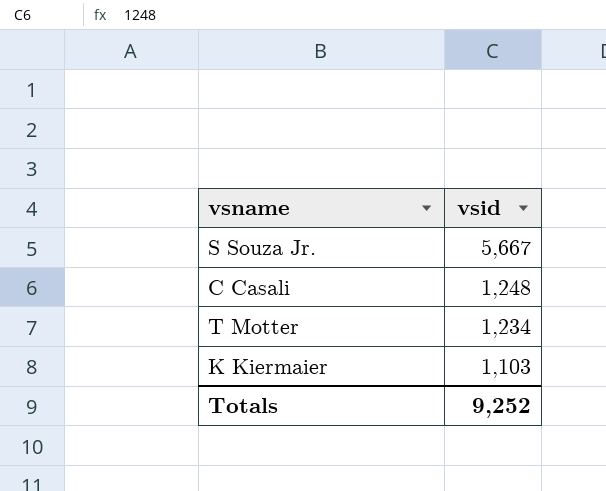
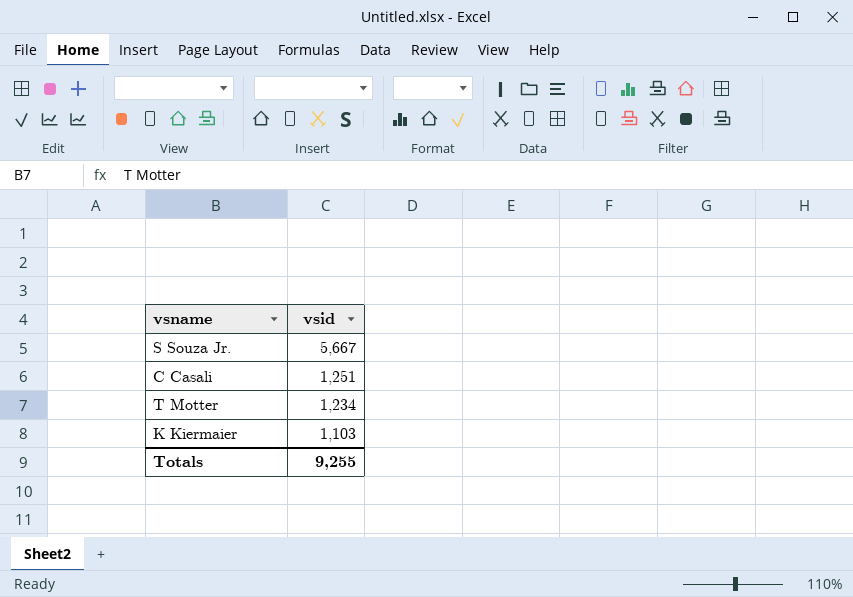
C Casali | vsid: 1,248 -> 1,251
Totals | vsid: 9,252 -> 9,255

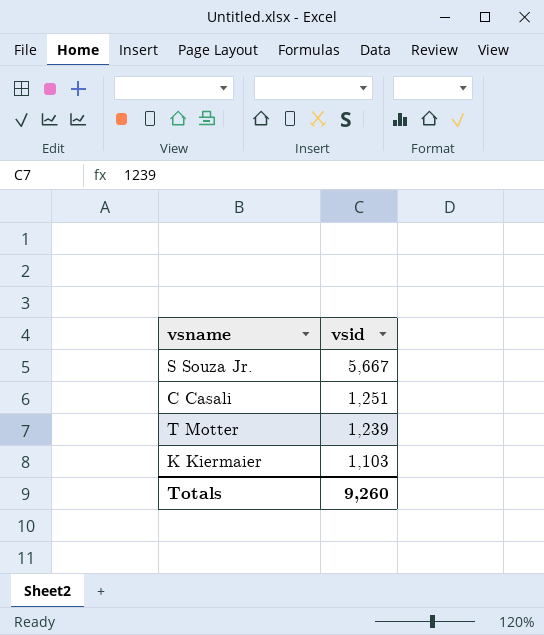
T Motter | vsid: 1,234 -> 1,239
Totals | vsid: 9,255 -> 9,260

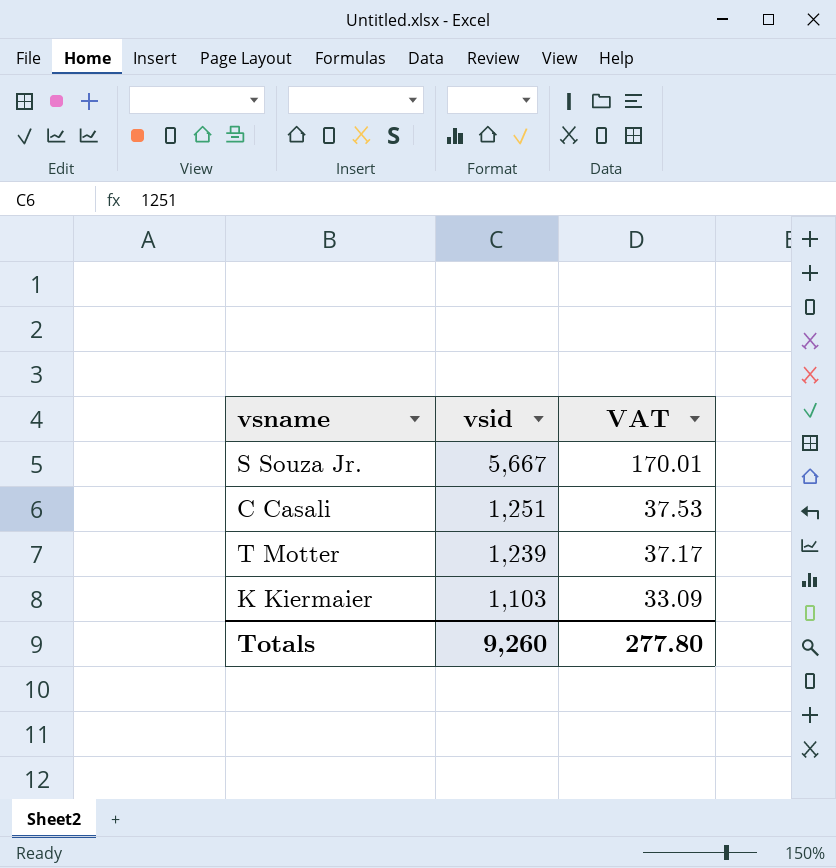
column VAT | formula: none -> [vsid] * 0.03

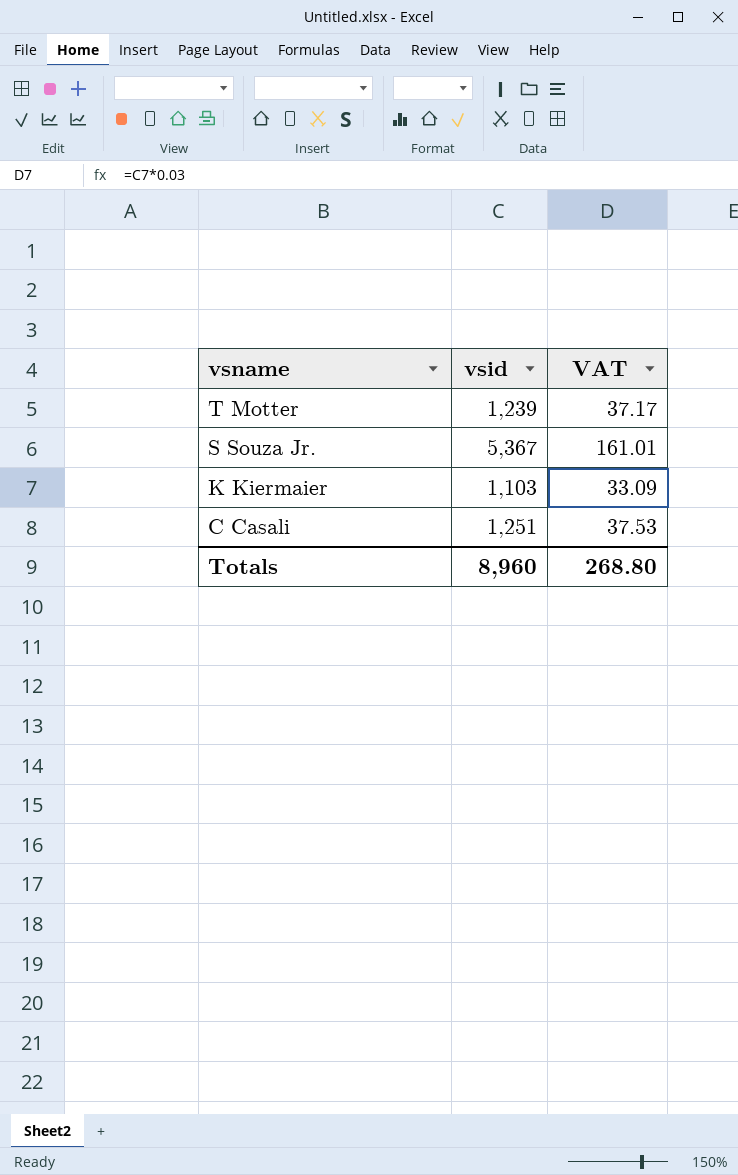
row order: vsid descending -> vsname descending
S Souza Jr. | vsid: 5,667 -> 5,367
S Souza Jr. | VAT: 170.01 -> 161.01
Totals | vsid: 9,260 -> 8,960
Totals | VAT: 277.80 -> 268.80

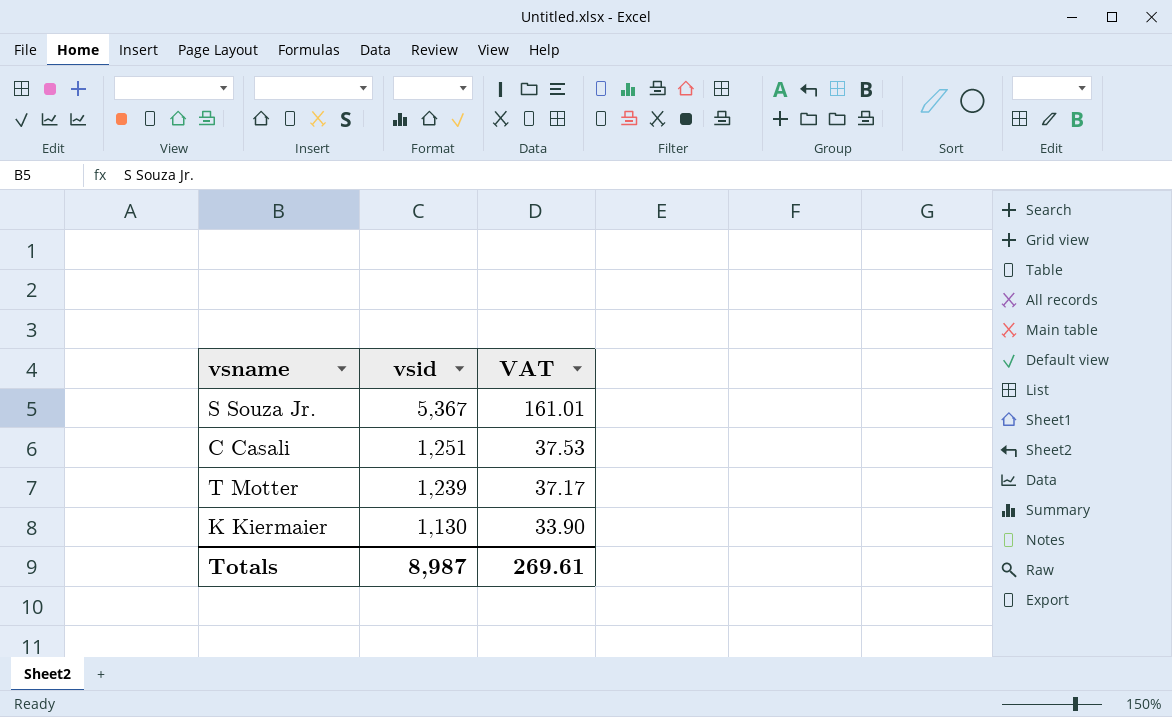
row order: vsname descending -> vsid descending
K Kiermaier | vsid: 1,103 -> 1,130
K Kiermaier | VAT: 33.09 -> 33.90
Totals | vsid: 8,960 -> 8,987
Totals | VAT: 268.80 -> 269.61

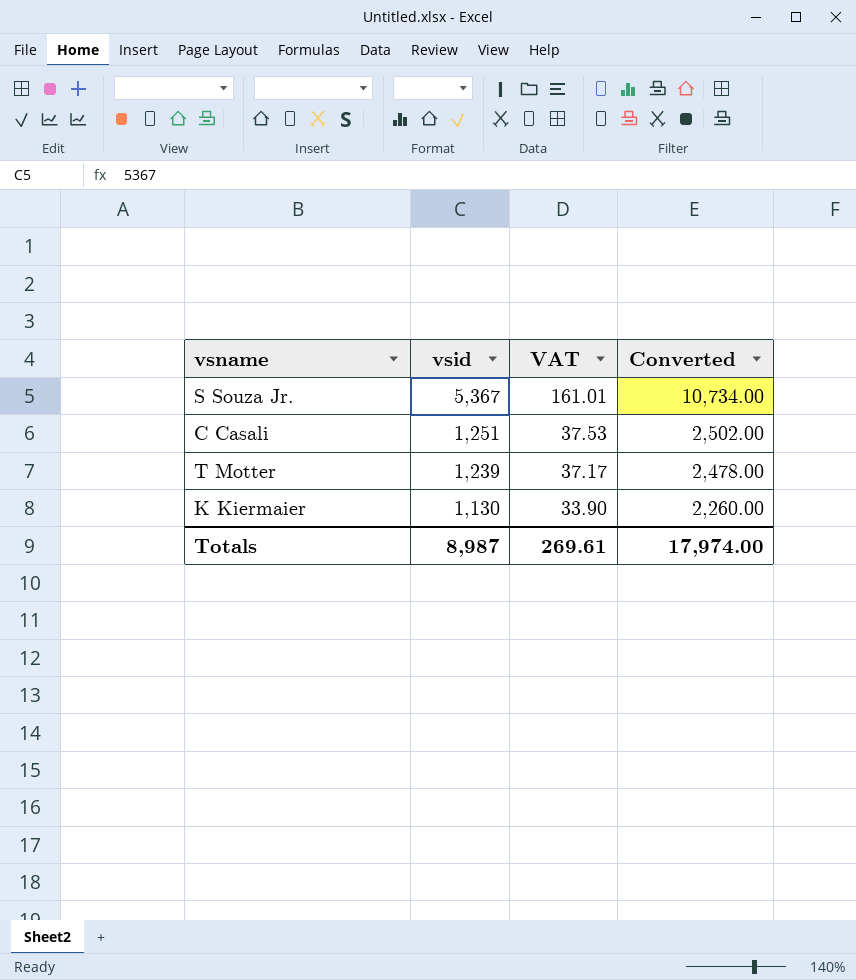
column Converted | formula: none -> [vsid] * 2

